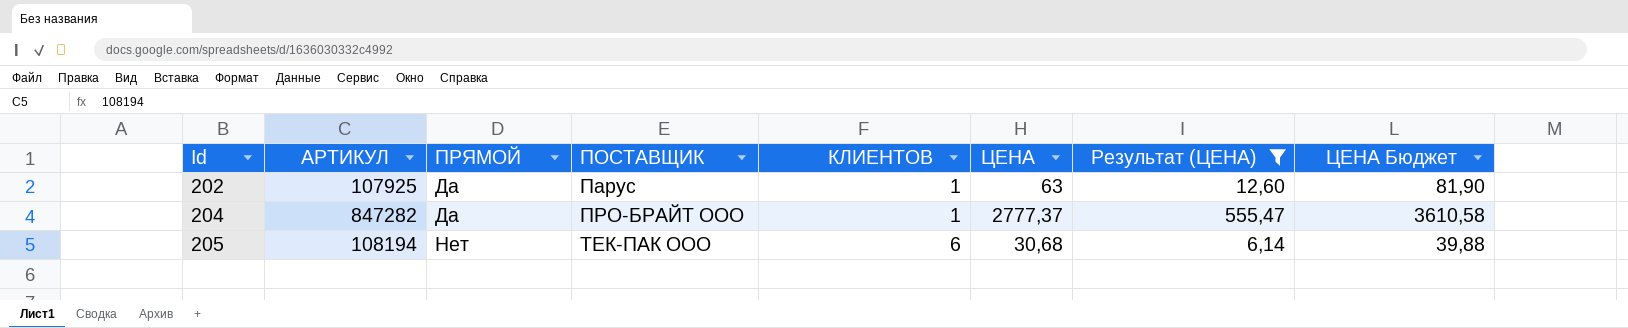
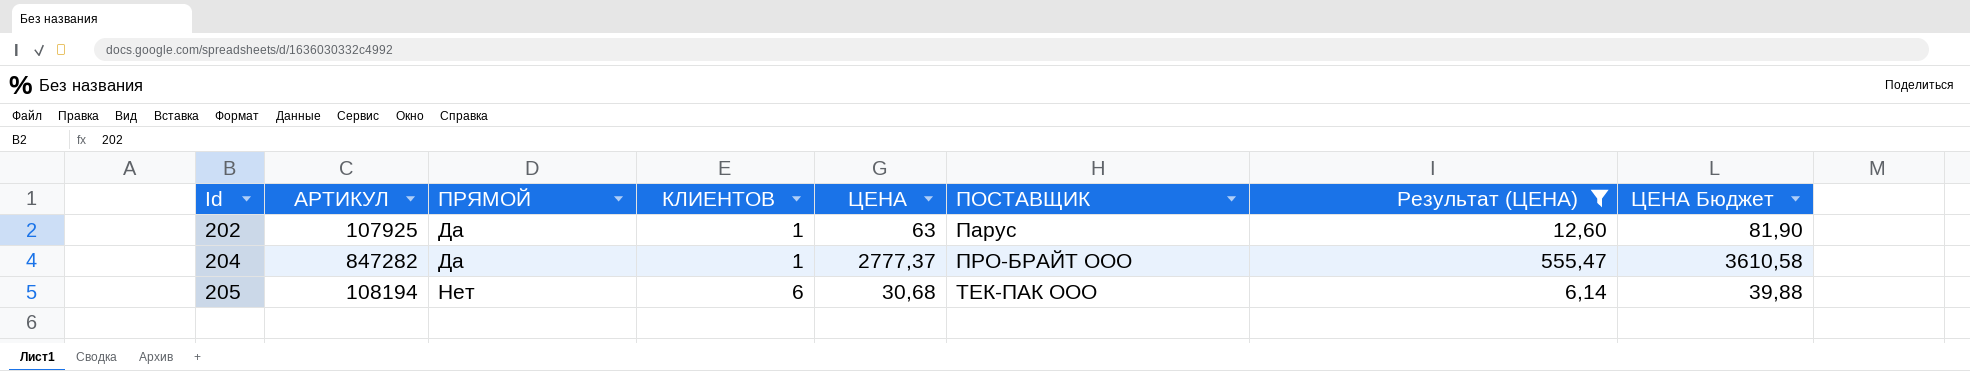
column ПОСТАВЩИК | position: 4 -> 6

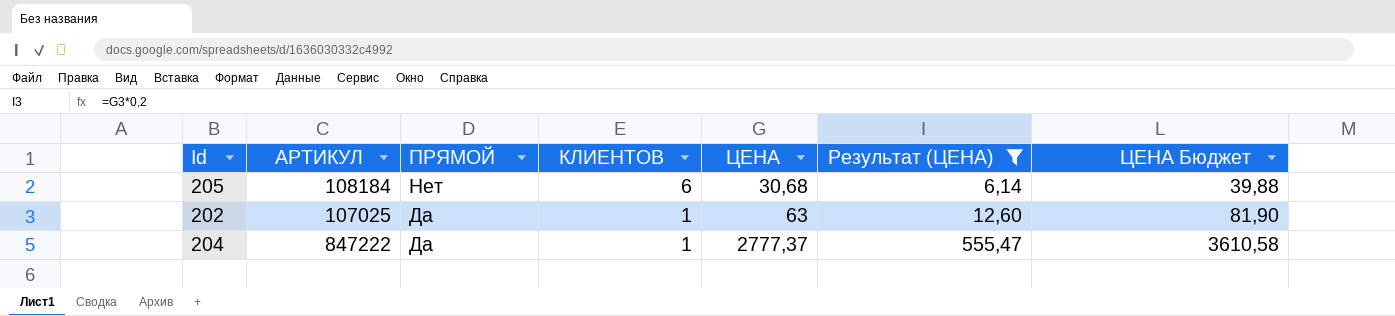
row order: Id ascending -> ПРЯМОЙ descending
column ПОСТАВЩИК | position: 6 -> none
205 | АРТИКУЛ: 108194 -> 108184
202 | АРТИКУЛ: 107925 -> 107025
204 | АРТИКУЛ: 847282 -> 847222

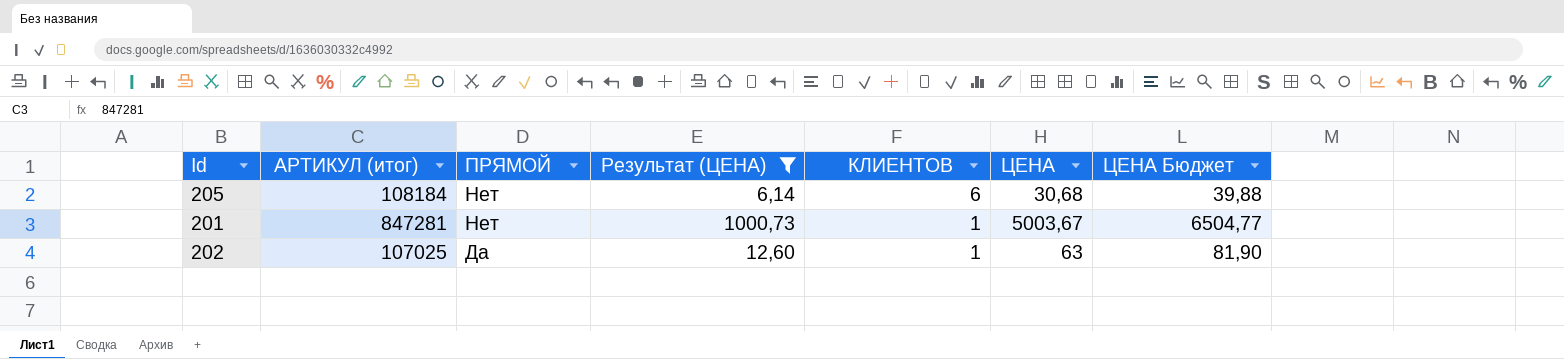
column name: АРТИКУЛ -> АРТИКУЛ (итог)
column Результат (ЦЕНА) | position: 6 -> 4
row 204: 847222 | Да | 1 | 2777,37 | 555,47 | 3610,58 -> none
row 201: none -> 847281 | Нет | 1000,73 | 1 | 5003,67 | 6504,77

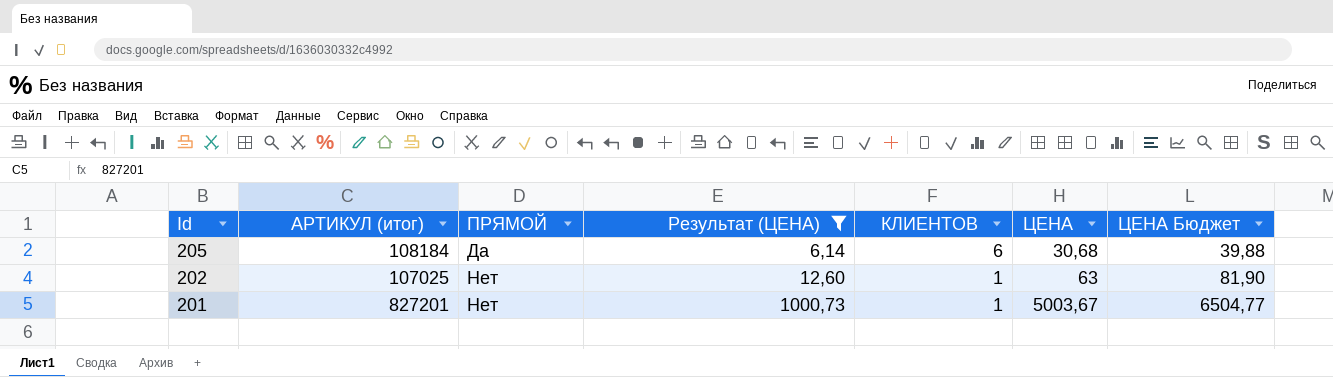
row order: ПРЯМОЙ descending -> Id descending
205 | ПРЯМОЙ: Нет -> Да
202 | ПРЯМОЙ: Да -> Нет
201 | АРТИКУЛ (итог): 847281 -> 827201

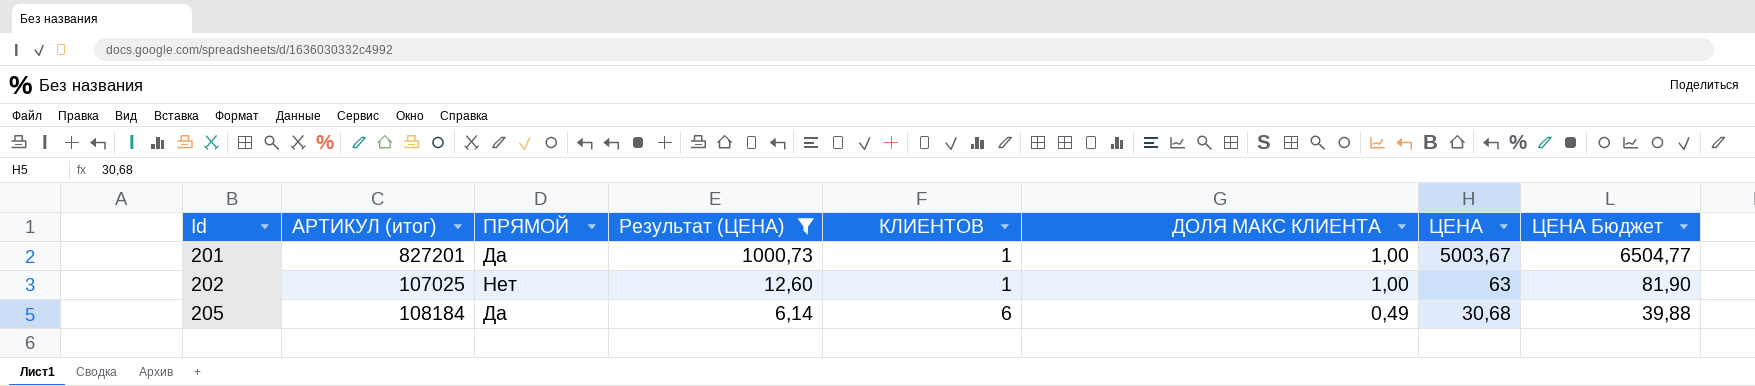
row order: Id descending -> Id ascending
column ДОЛЯ МАКС КЛИЕНТА | position: none -> 6
201 | ПРЯМОЙ: Нет -> Да

